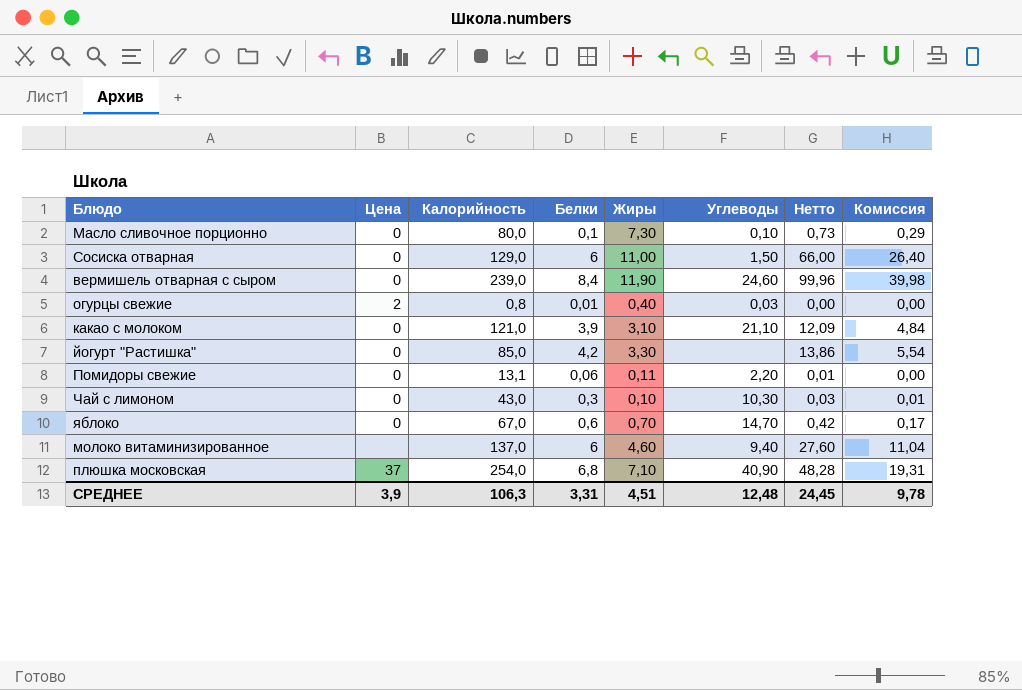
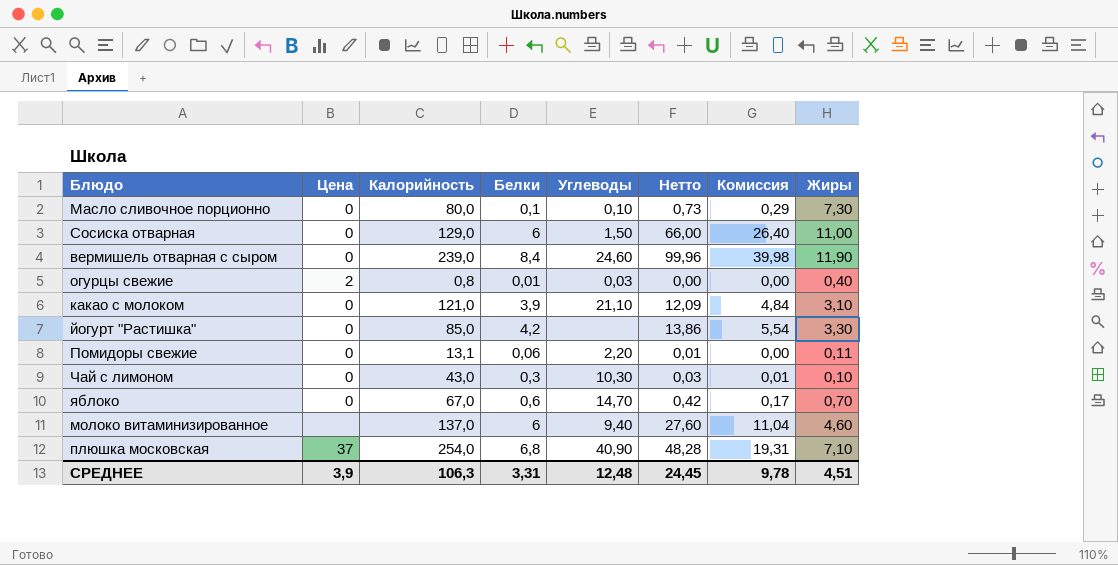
column Жиры | position: 5 -> 8

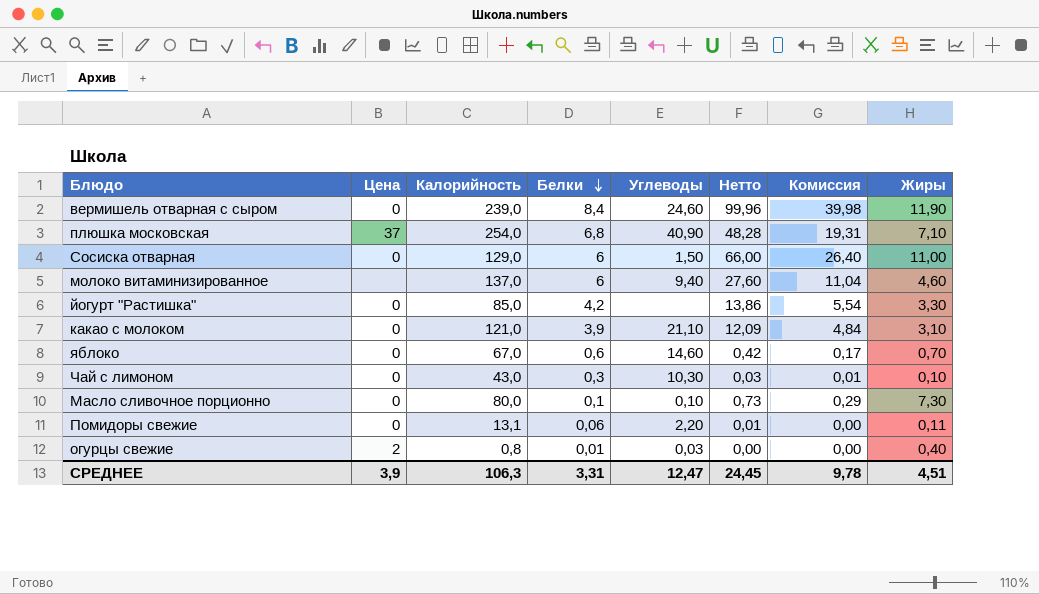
row order: none -> Белки descending
яблоко | Углеводы: 14,70 -> 14,60
СРЕДНЕЕ | Углеводы: 12,48 -> 12,47

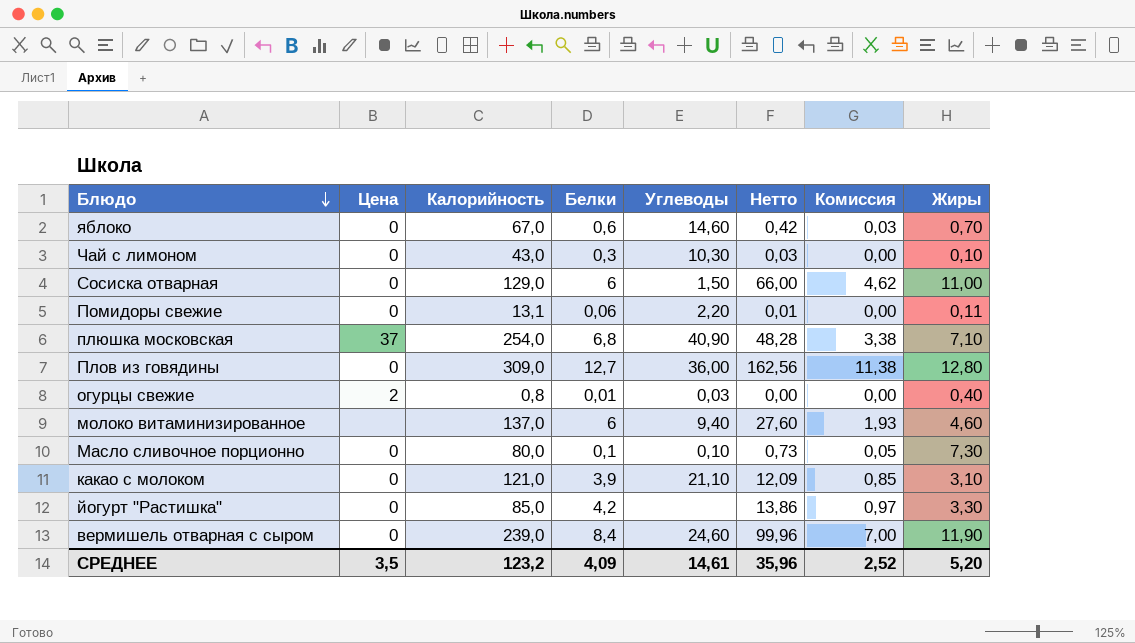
row order: Белки descending -> Блюдо descending
column Комиссия | formula: [Нетто] * 0,4 -> [Нетто] * 0,07
row Плов из говядины: none -> 0 | 309,0 | 12,7 | 36,00 | 162,56 | 11,38 | 12,80
СРЕДНЕЕ | Цена: 3,9 -> 3,5
СРЕДНЕЕ | Калорийность: 106,3 -> 123,2
СРЕДНЕЕ | Белки: 3,31 -> 4,09
СРЕДНЕЕ | Углеводы: 12,47 -> 14,61
СРЕДНЕЕ | Нетто: 24,45 -> 35,96
СРЕДНЕЕ | Комиссия: 9,78 -> 2,52
СРЕДНЕЕ | Жиры: 4,51 -> 5,20

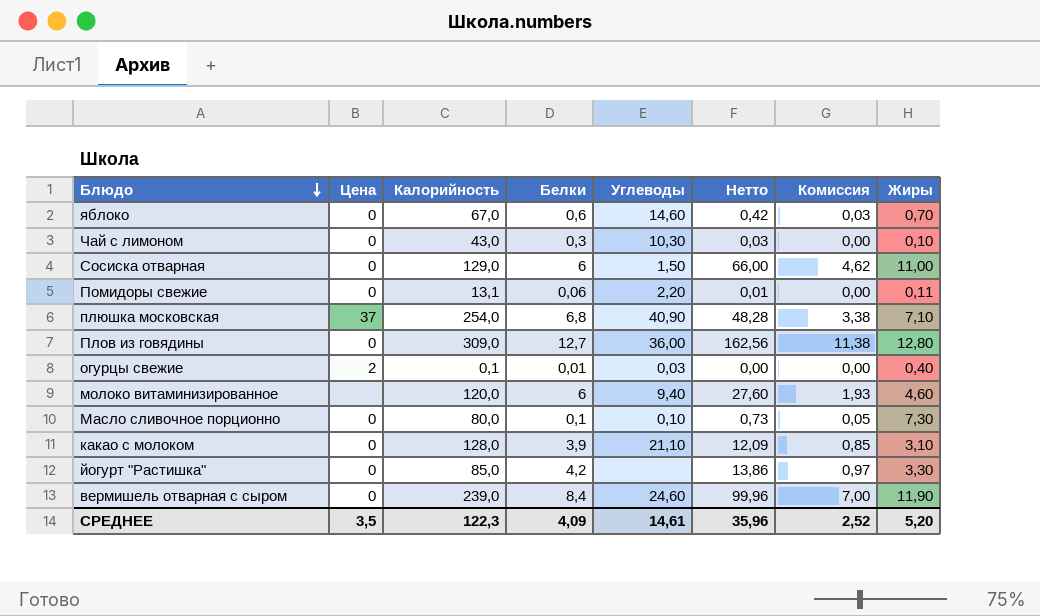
огурцы свежие | Калорийность: 0,8 -> 0,1
молоко витаминизированное | Калорийность: 137,0 -> 120,0
какао с молоком | Калорийность: 121,0 -> 128,0
СРЕДНЕЕ | Калорийность: 123,2 -> 122,3

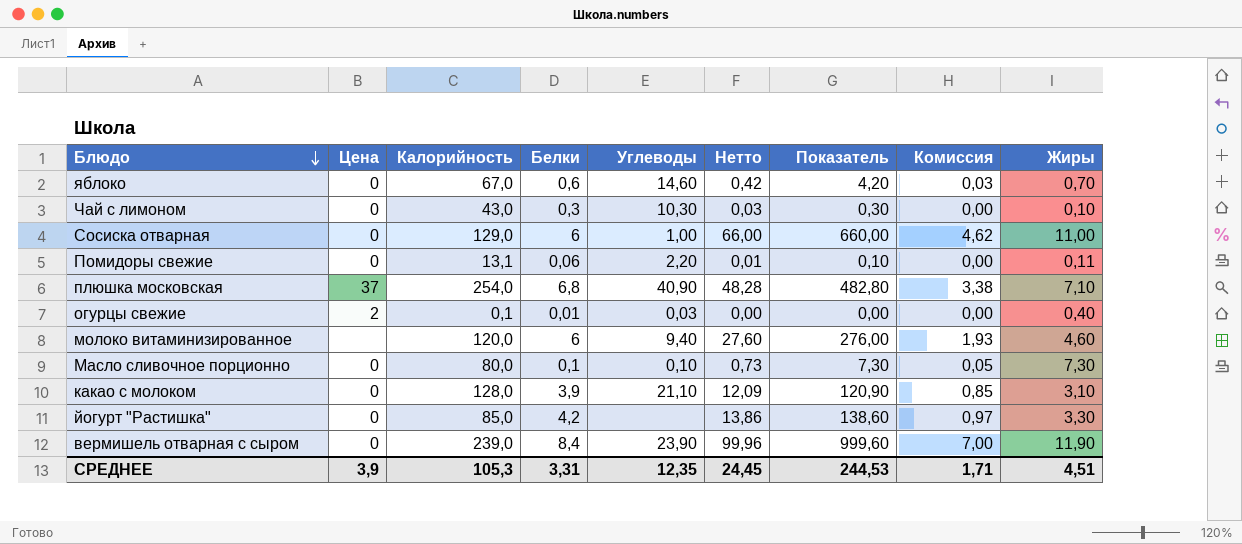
column Показатель | formula: none -> [Нетто] * 10
row Плов из говядины: 0 | 309,0 | 12,7 | 36,00 | 162,56 | 11,38 | 12,80 -> none
Сосиска отварная | Углеводы: 1,50 -> 1,00
вермишель отварная с сыром | Углеводы: 24,60 -> 23,90
СРЕДНЕЕ | Цена: 3,5 -> 3,9
СРЕДНЕЕ | Калорийность: 122,3 -> 105,3
СРЕДНЕЕ | Белки: 4,09 -> 3,31
СРЕДНЕЕ | Углеводы: 14,61 -> 12,35
СРЕДНЕЕ | Нетто: 35,96 -> 24,45
СРЕДНЕЕ | Комиссия: 2,52 -> 1,71
СРЕДНЕЕ | Жиры: 5,20 -> 4,51

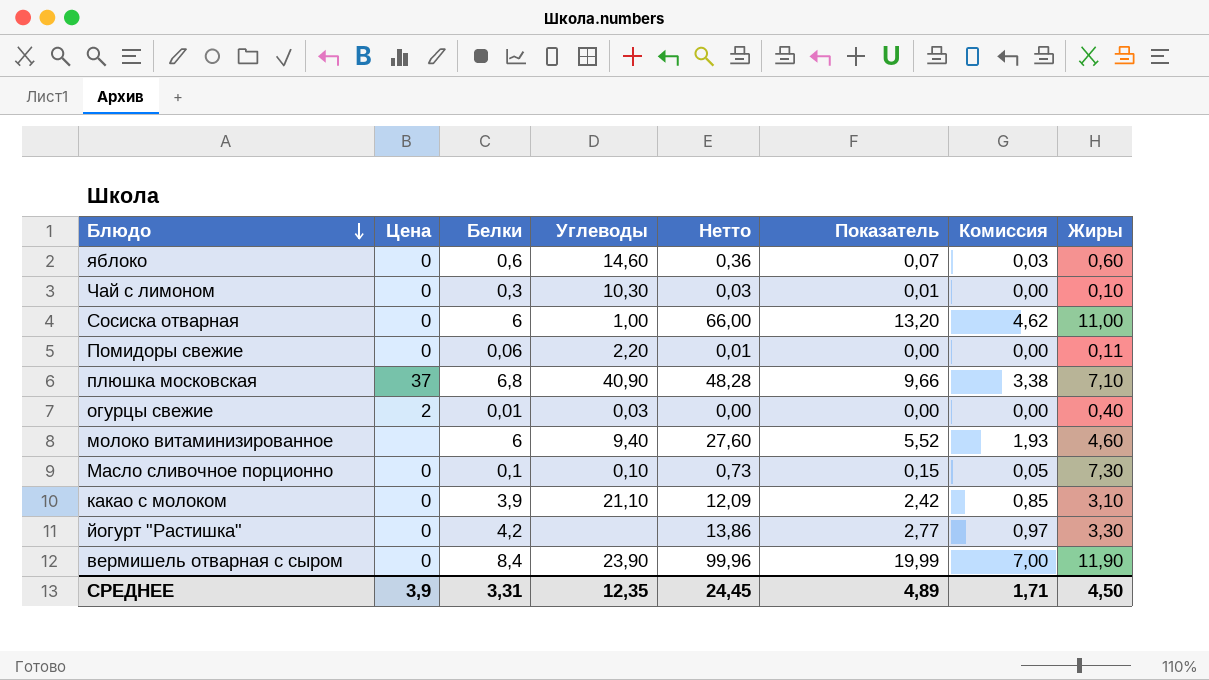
column Калорийность | position: 3 -> none
column Показатель | formula: [Нетто] * 10 -> [Нетто] * 0,2
яблоко | Нетто: 0,42 -> 0,36
яблоко | Жиры: 0,70 -> 0,60
СРЕДНЕЕ | Показатель: 244,53 -> 4,89
СРЕДНЕЕ | Жиры: 4,51 -> 4,50

